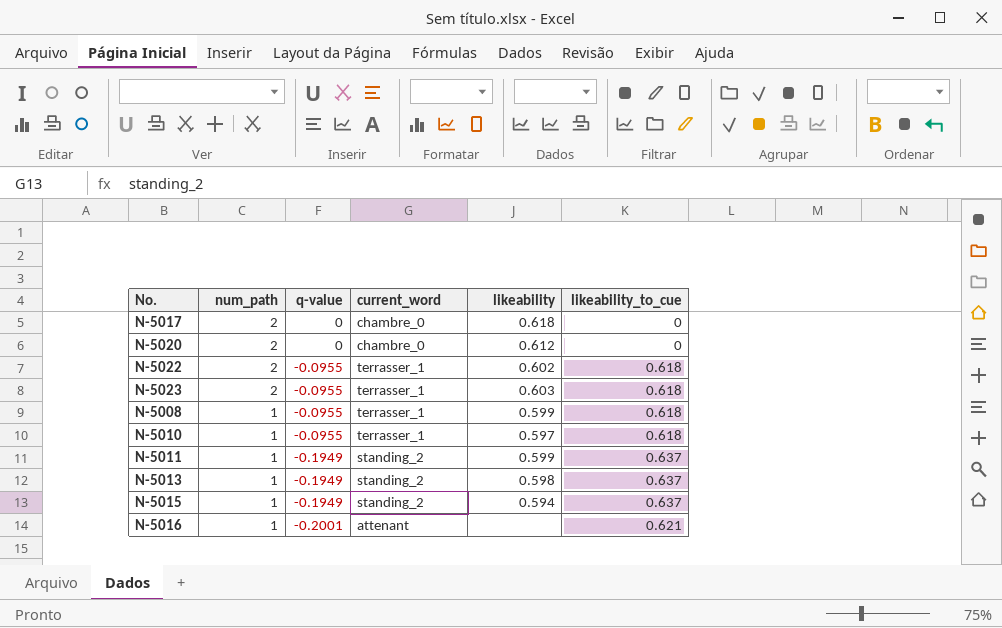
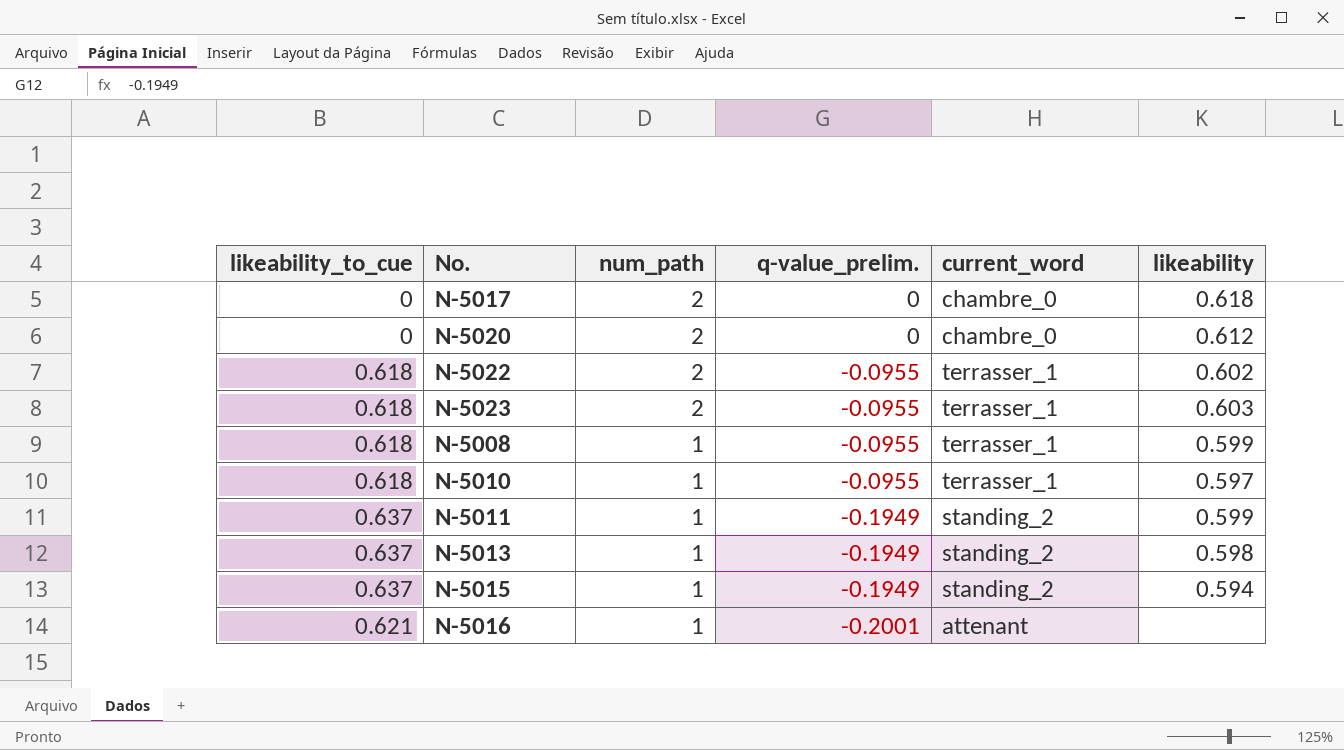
column likeability_to_cue | position: 6 -> 1
column name: q-value -> q-value_prelim.

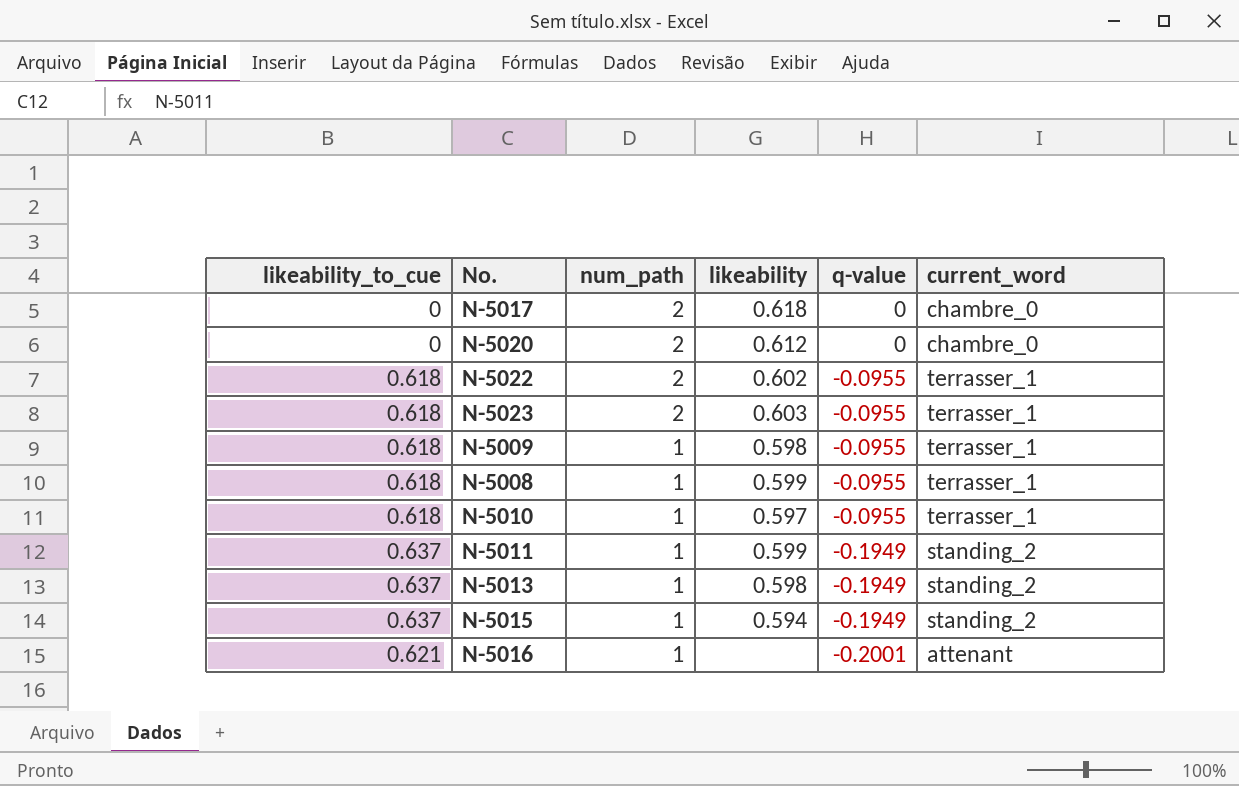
column likeability | position: 6 -> 4
column name: q-value_prelim. -> q-value
row N-5009: none -> 0.618 | 1 | 0.598 | -0.0955 | terrasser_1

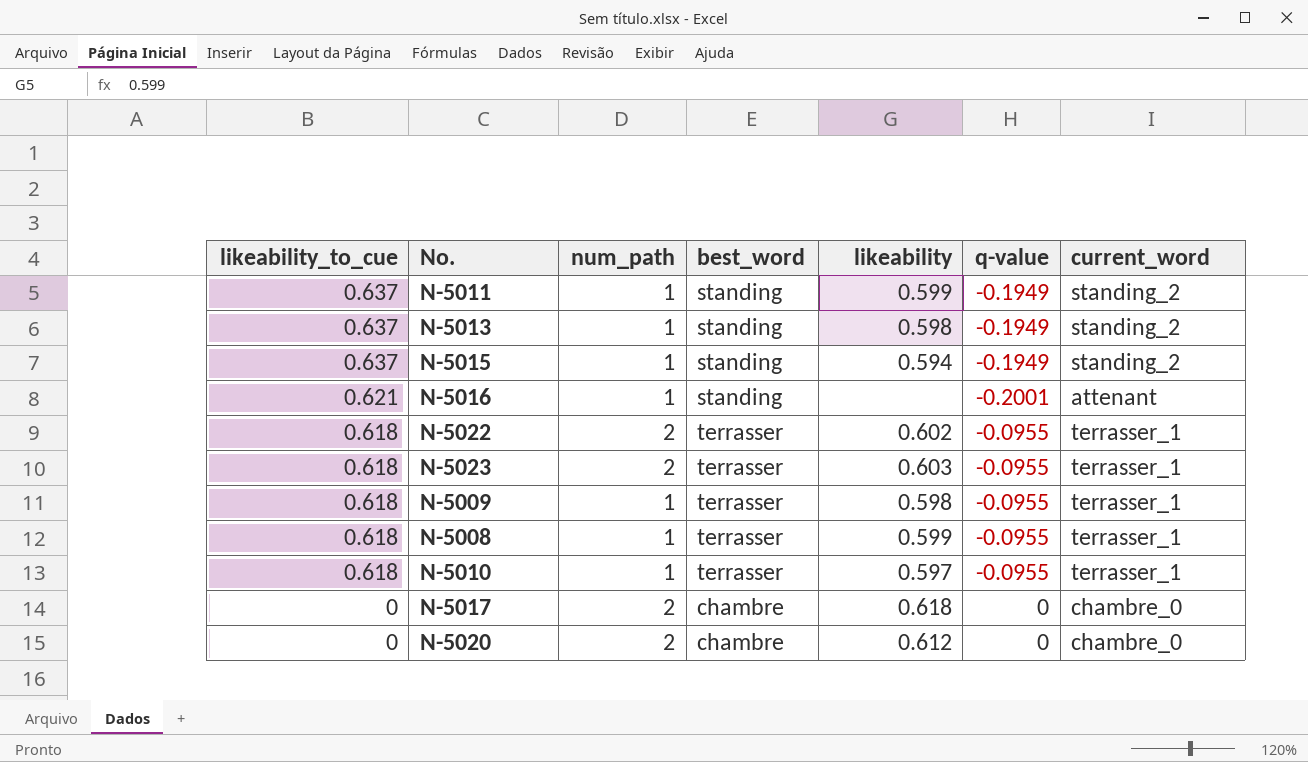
row order: num_path descending -> likeability_to_cue descending
column best_word | position: none -> 4

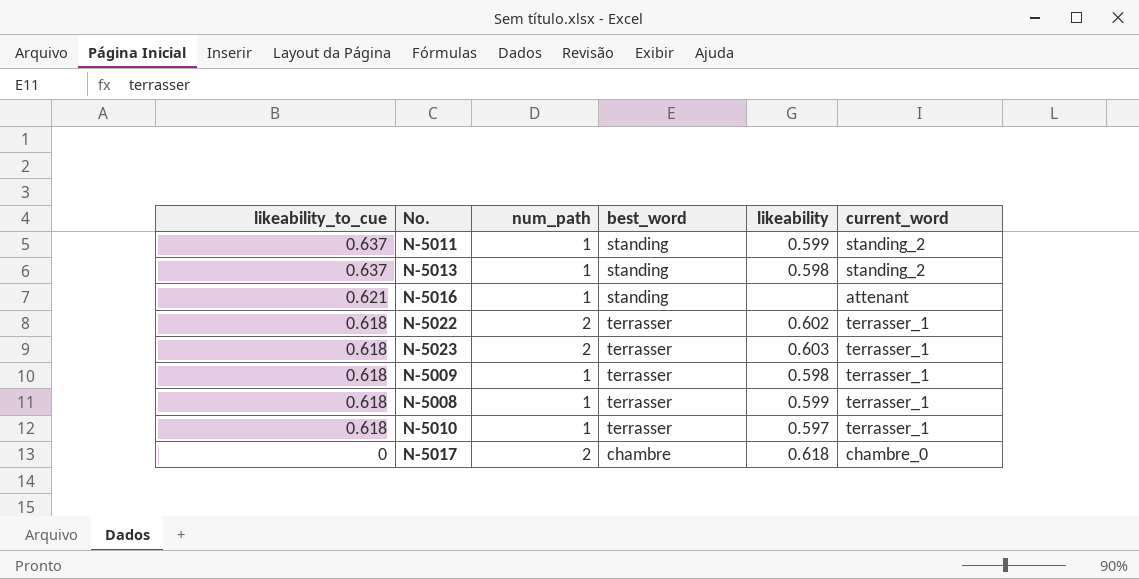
column q-value | position: 6 -> none
row N-5015: 0.637 | 1 | standing | 0.594 | -0.1949 | standing_2 -> none
row N-5020: 0 | 2 | chambre | 0.612 | 0 | chambre_0 -> none

